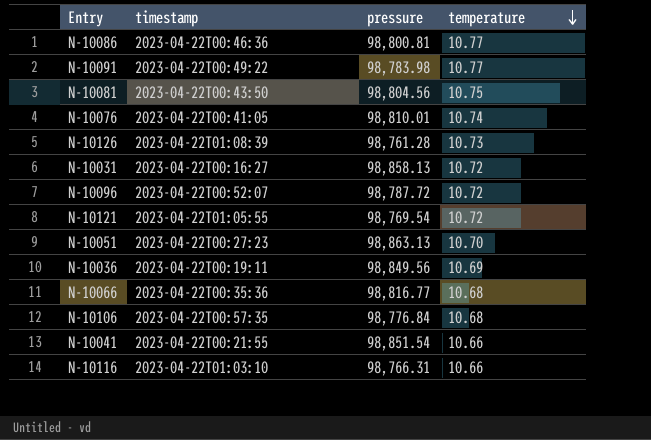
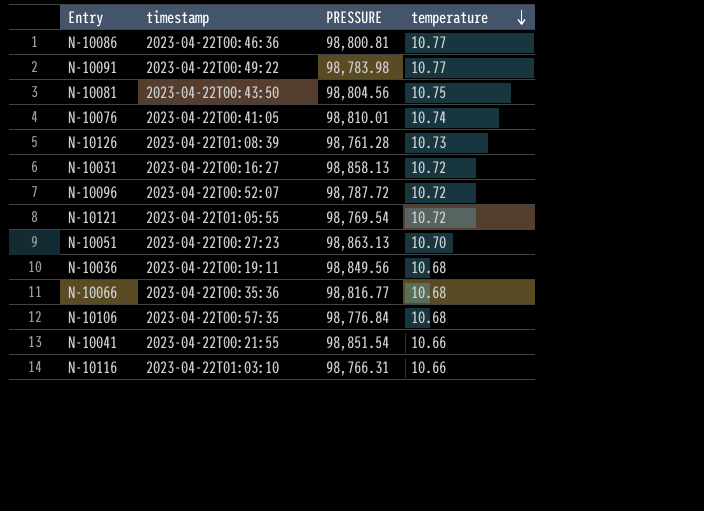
column name: pressure -> PRESSURE
N-10036 | temperature: 10.69 -> 10.68

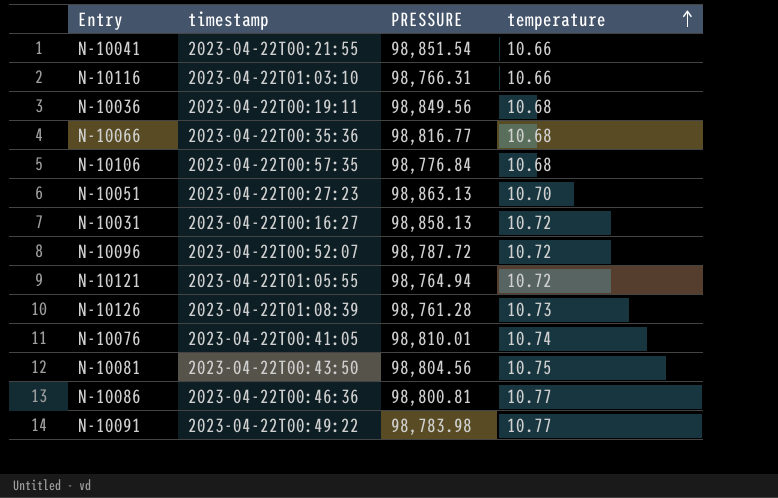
row order: temperature descending -> temperature ascending
N-10121 | PRESSURE: 98,769.54 -> 98,764.94

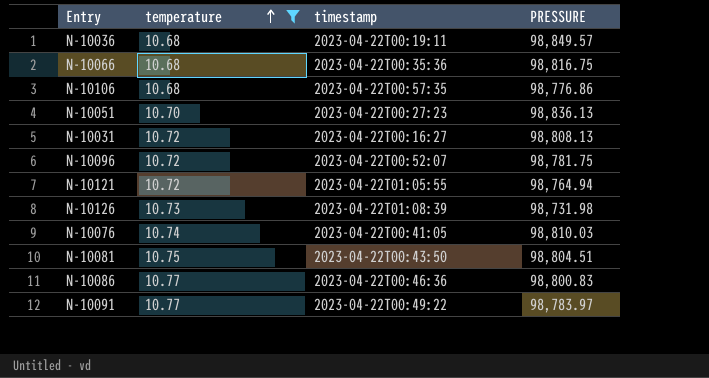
filter: none -> temperature != 10.66
column temperature | position: 4 -> 2
N-10036 | PRESSURE: 98,849.56 -> 98,849.57
N-10066 | PRESSURE: 98,816.77 -> 98,816.75
N-10106 | PRESSURE: 98,776.84 -> 98,776.86
N-10051 | PRESSURE: 98,863.13 -> 98,836.13
N-10031 | PRESSURE: 98,858.13 -> 98,808.13
N-10096 | PRESSURE: 98,787.72 -> 98,781.75
N-10126 | PRESSURE: 98,761.28 -> 98,731.98
N-10076 | PRESSURE: 98,810.01 -> 98,810.03
N-10081 | PRESSURE: 98,804.56 -> 98,804.51
N-10086 | PRESSURE: 98,800.81 -> 98,800.83
N-10091 | PRESSURE: 98,783.98 -> 98,783.97

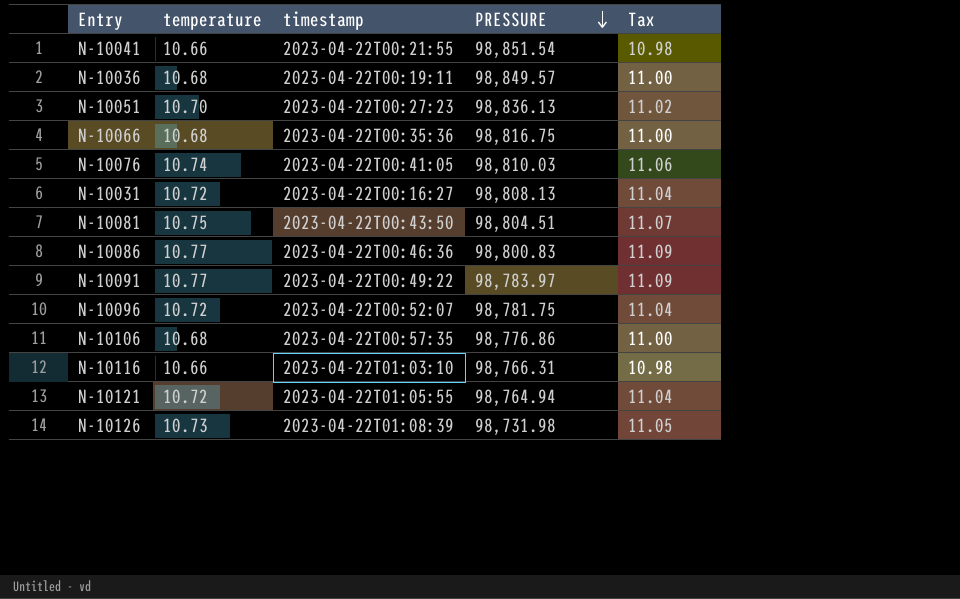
filter: temperature != 10.66 -> none
row order: temperature ascending -> PRESSURE descending
column Tax | formula: none -> [temperature] * 1.03

